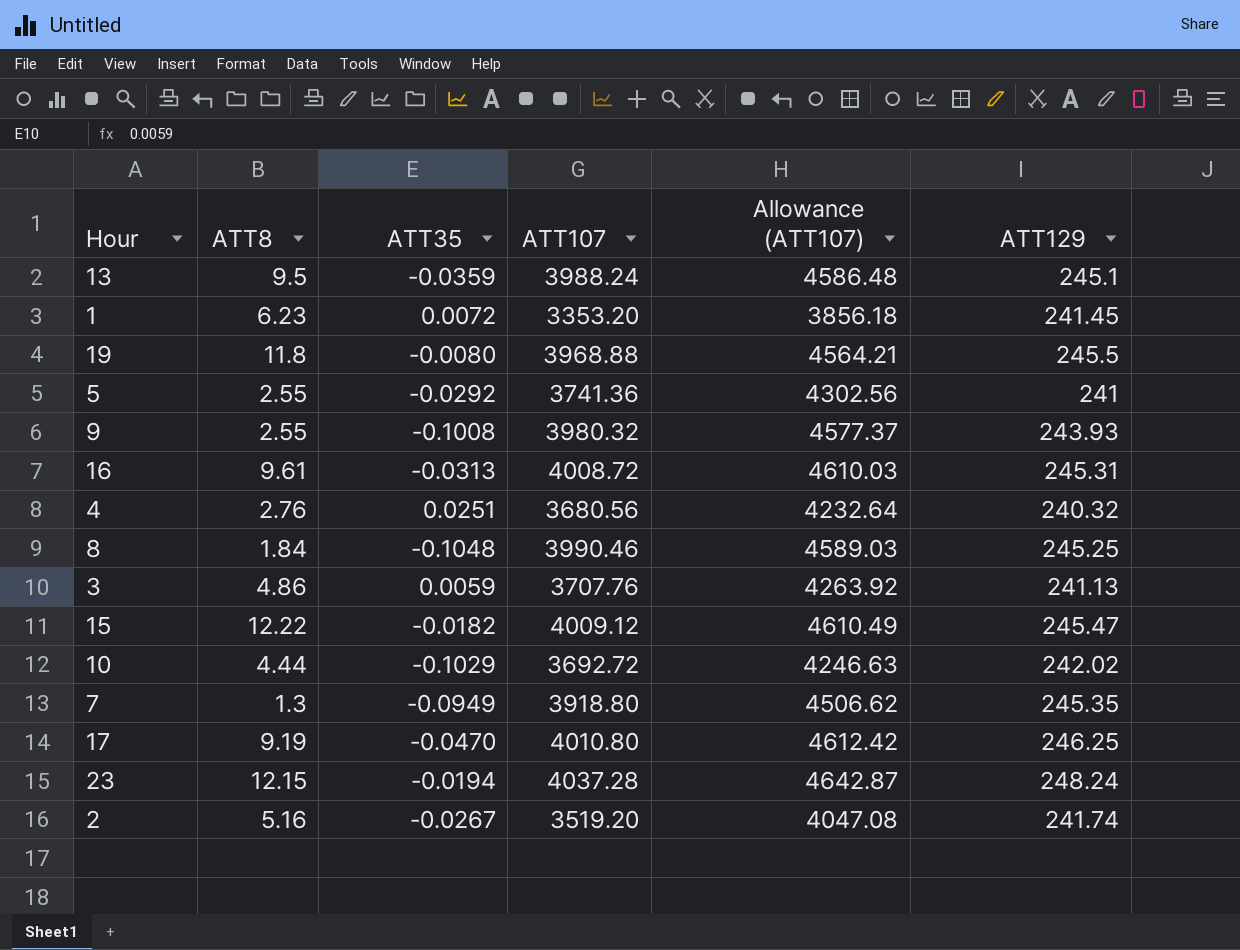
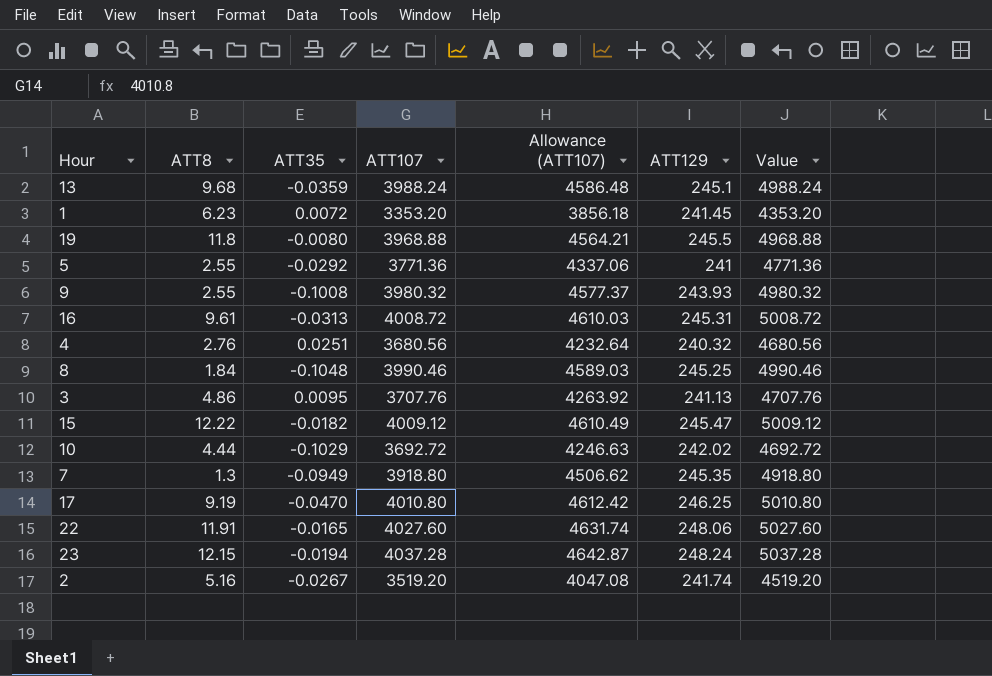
column Value | formula: none -> [ATT107] + 1000
13 | ATT8: 9.5 -> 9.68
5 | ATT107: 3741.36 -> 3771.36
5 | Allowance (ATT107): 4302.56 -> 4337.06
3 | ATT35: 0.0059 -> 0.0095
row 22: none -> 11.91 | -0.0165 | 4027.60 | 4631.74 | 248.06 | 5027.60

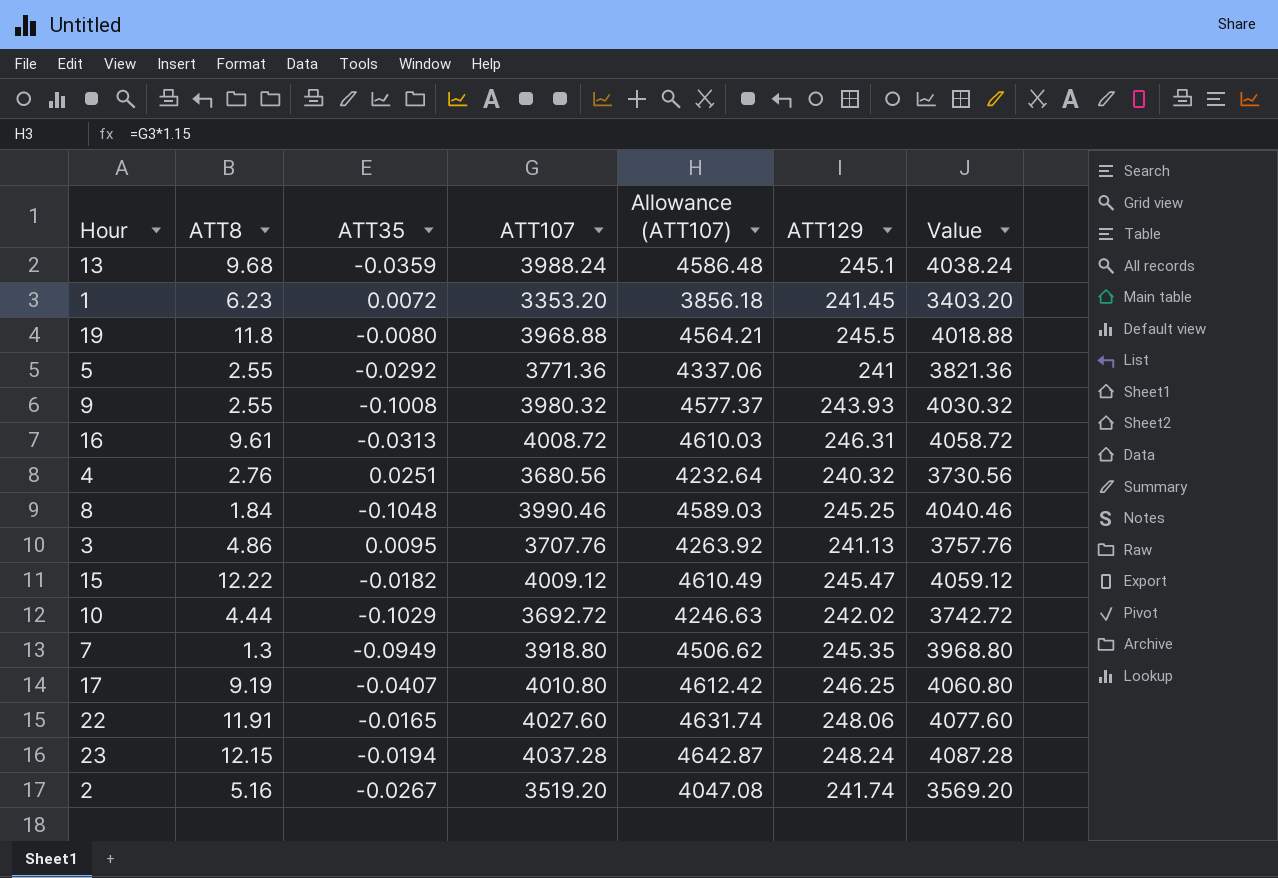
column Value | formula: [ATT107] + 1000 -> [ATT107] + 50
16 | ATT129: 245.31 -> 246.31
17 | ATT35: -0.0470 -> -0.0407

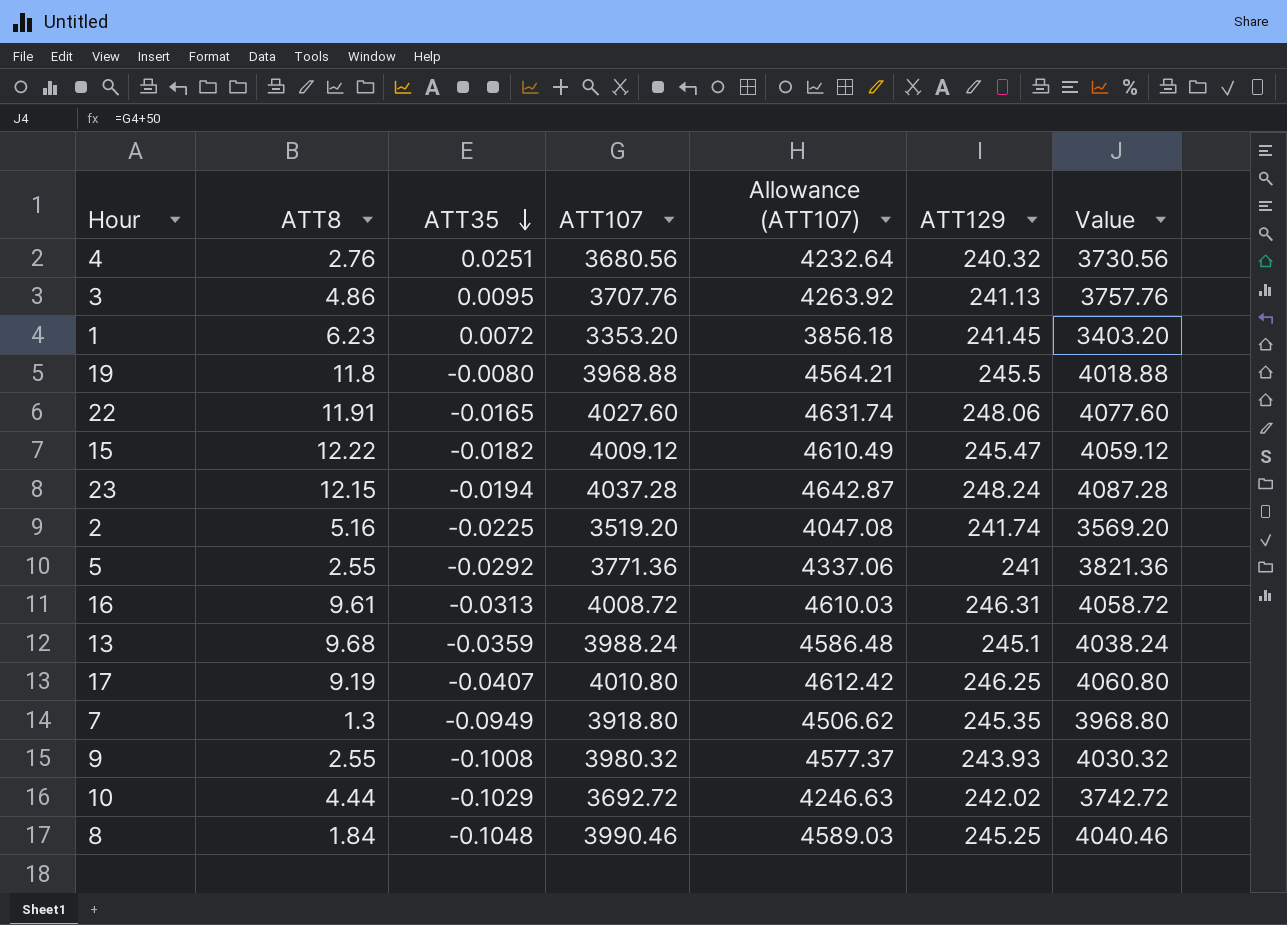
row order: none -> ATT35 descending
2 | ATT35: -0.0267 -> -0.0225

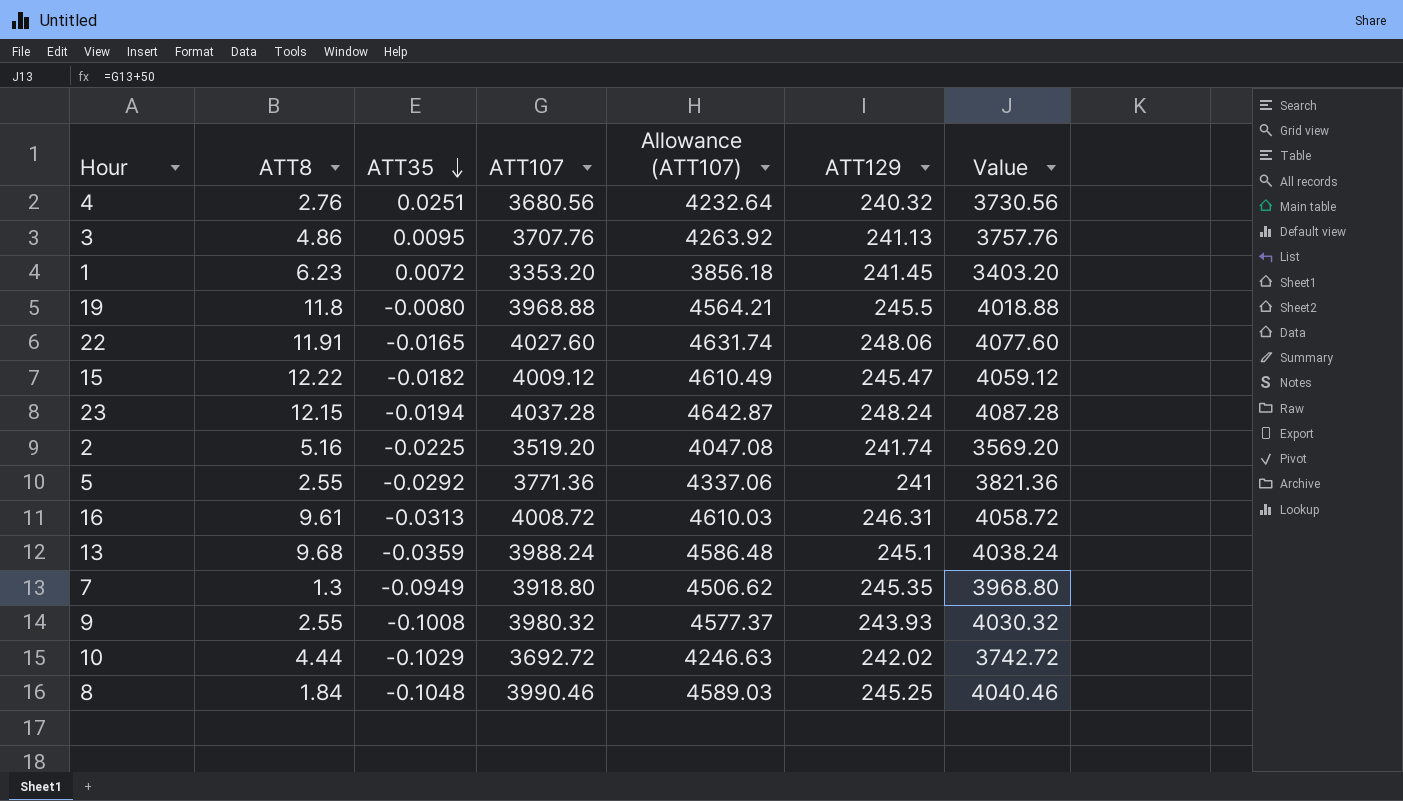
row 17: 9.19 | -0.0407 | 4010.80 | 4612.42 | 246.25 | 4060.80 -> none

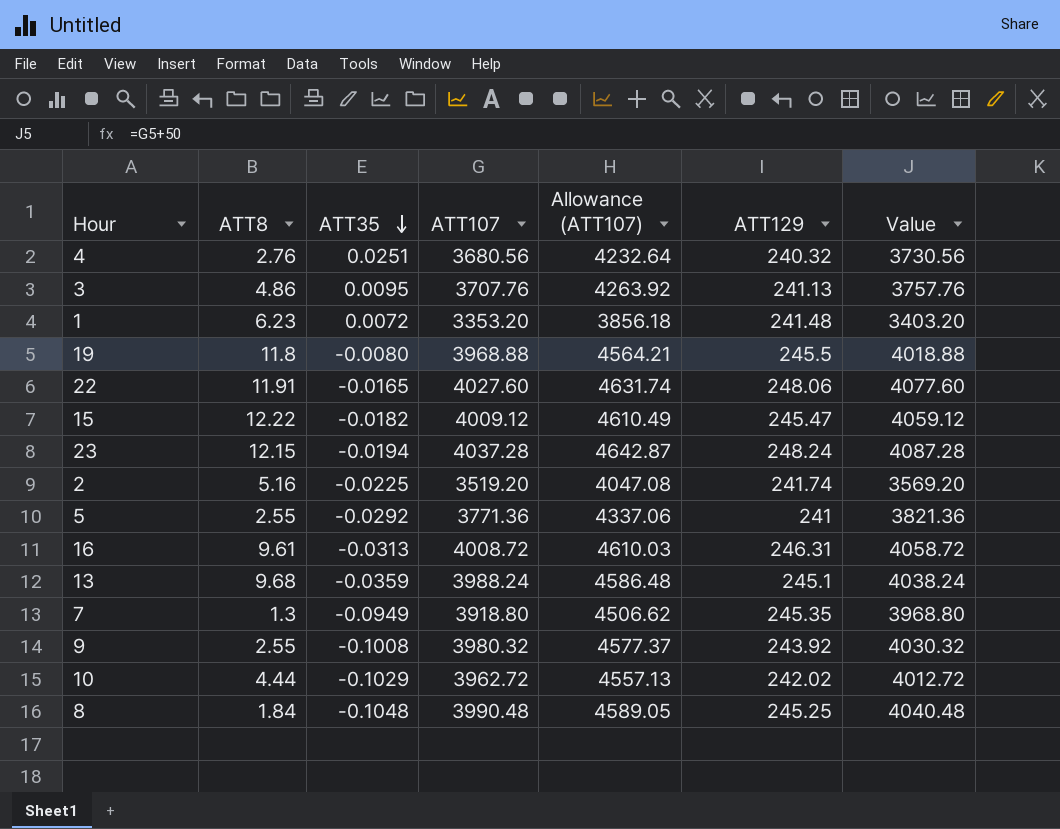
1 | ATT129: 241.45 -> 241.48
9 | ATT129: 243.93 -> 243.92
10 | ATT107: 3692.72 -> 3962.72
10 | Allowance (ATT107): 4246.63 -> 4557.13
10 | Value: 3742.72 -> 4012.72
8 | ATT107: 3990.46 -> 3990.48
8 | Allowance (ATT107): 4589.03 -> 4589.05
8 | Value: 4040.46 -> 4040.48

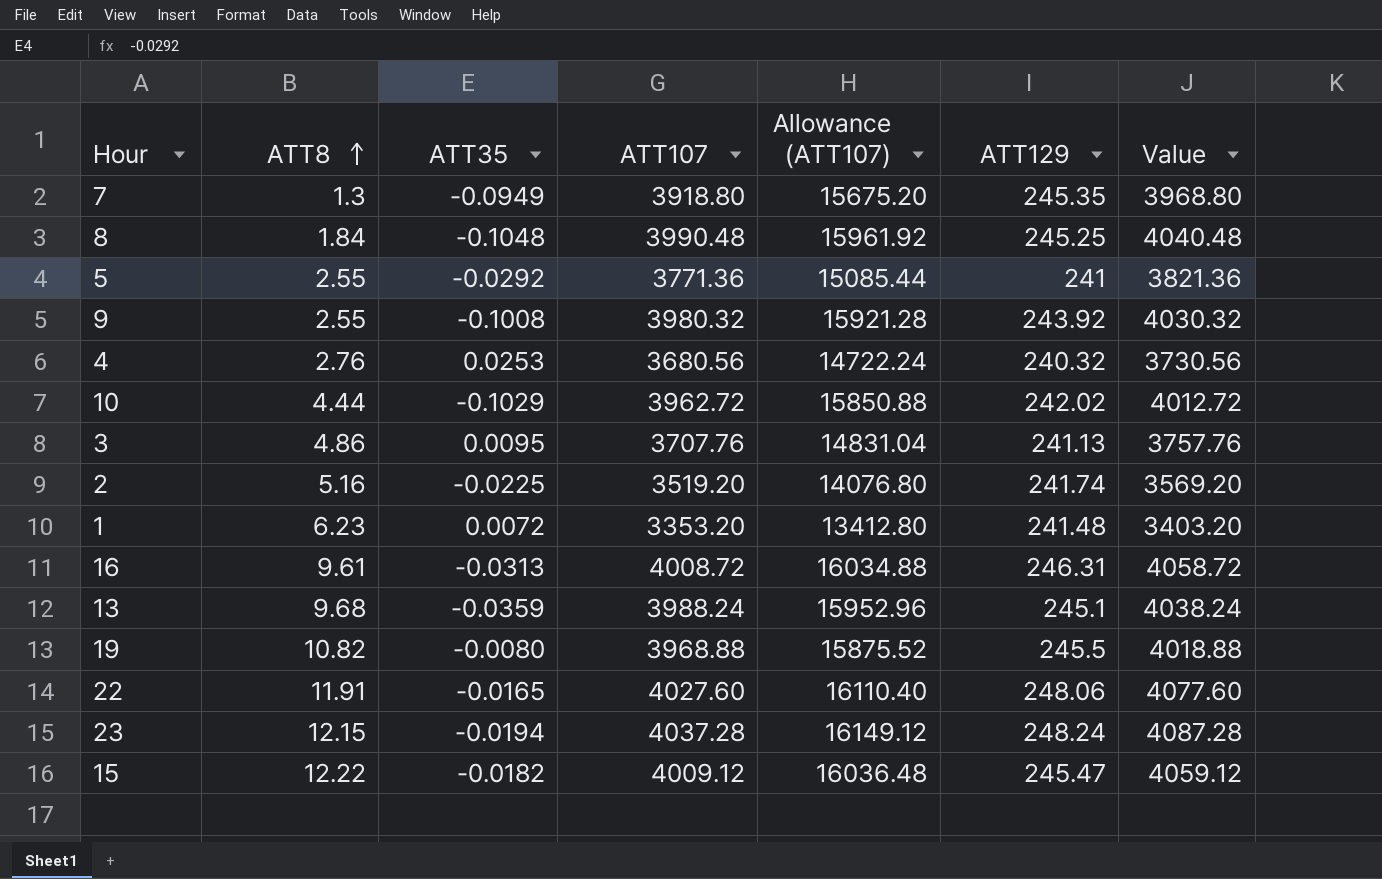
row order: ATT35 descending -> ATT8 ascending
column Allowance (ATT107) | formula: [ATT107] * 1.15 -> [ATT107] * 4
4 | ATT35: 0.0251 -> 0.0253
19 | ATT8: 11.8 -> 10.82

